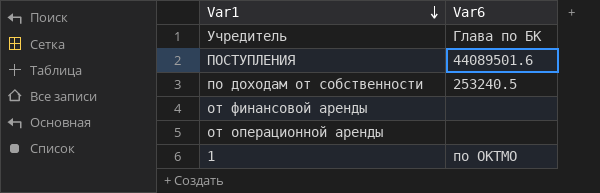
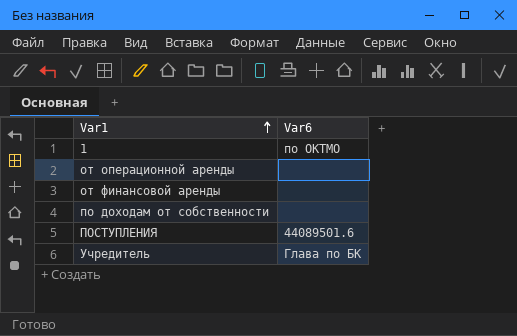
row order: Var1 descending -> Var1 ascending
по доходам от собственности | Var6: 253240.5 -> none

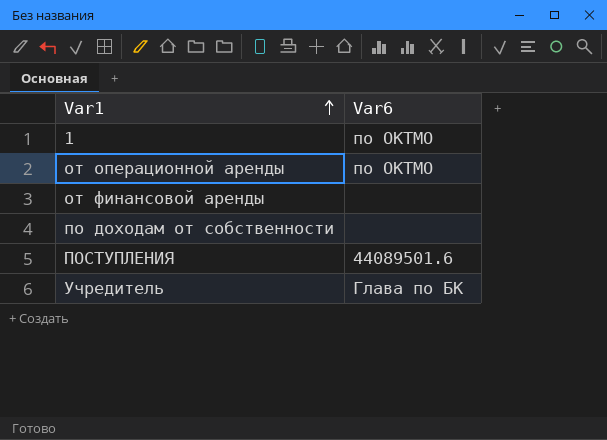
от операционной аренды | Var6: none -> по ОКТМО

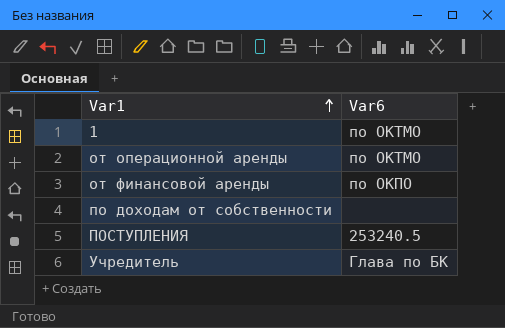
от финансовой аренды | Var6: none -> по ОКПО
ПОСТУПЛЕНИЯ | Var6: 44089501.6 -> 253240.5

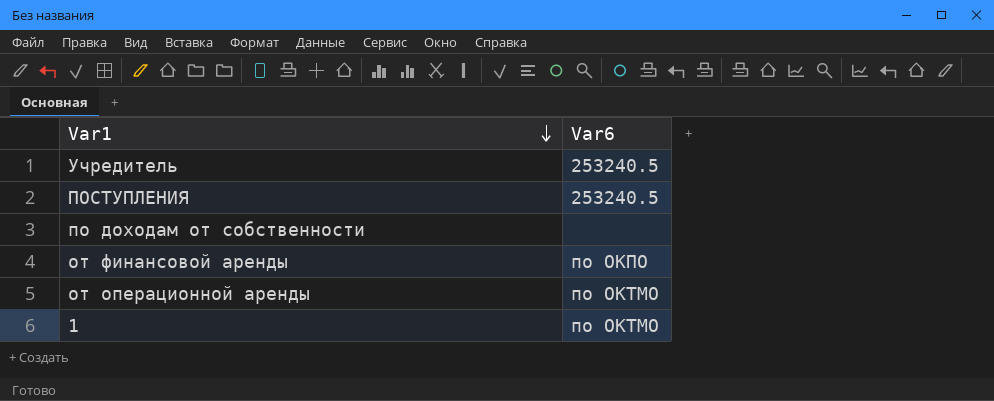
row order: Var1 ascending -> Var1 descending
Учредитель | Var6: Глава по БК -> 253240.5

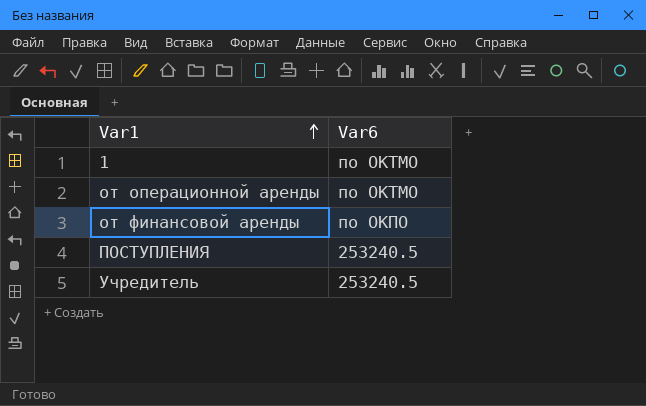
row order: Var1 descending -> Var1 ascending
row по доходам от собственности: none -> none

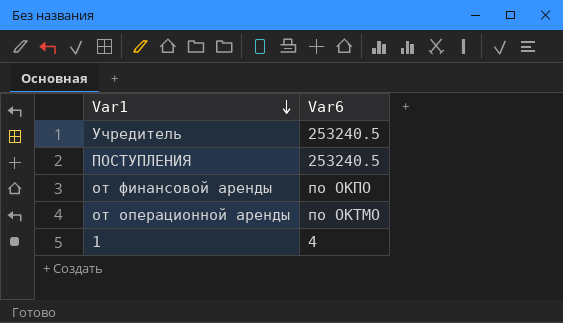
row order: Var1 ascending -> Var1 descending
1 | Var6: по ОКТМО -> 4

